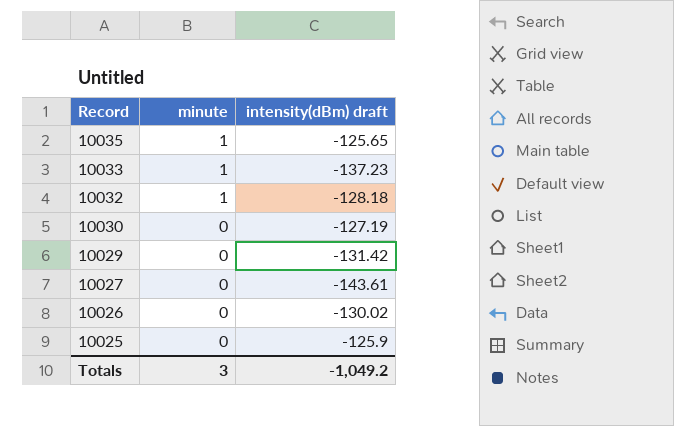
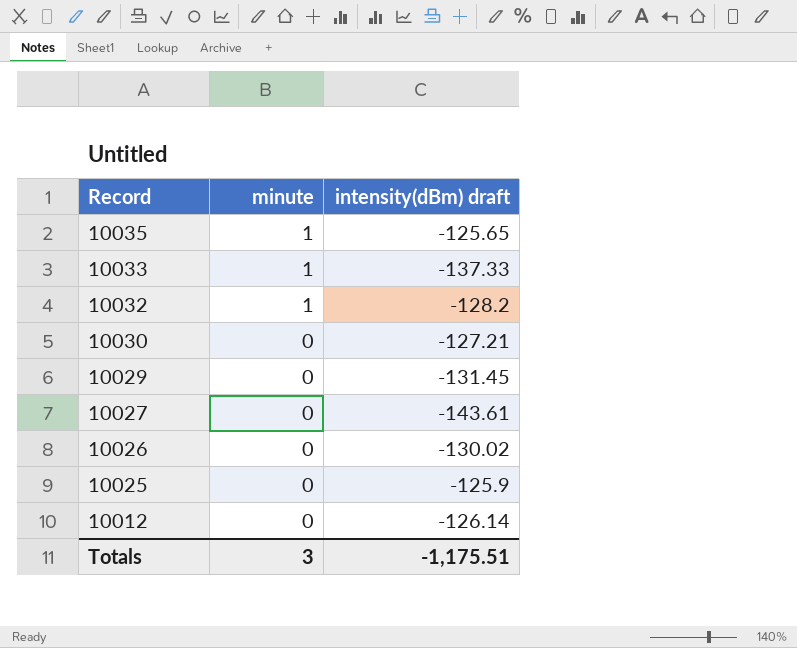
10033 | intensity(dBm) draft: -137.23 -> -137.33
10032 | intensity(dBm) draft: -128.18 -> -128.2
10030 | intensity(dBm) draft: -127.19 -> -127.21
10029 | intensity(dBm) draft: -131.42 -> -131.45
row 10012: none -> 0 | -126.14
Totals | intensity(dBm) draft: -1,049.2 -> -1,175.51

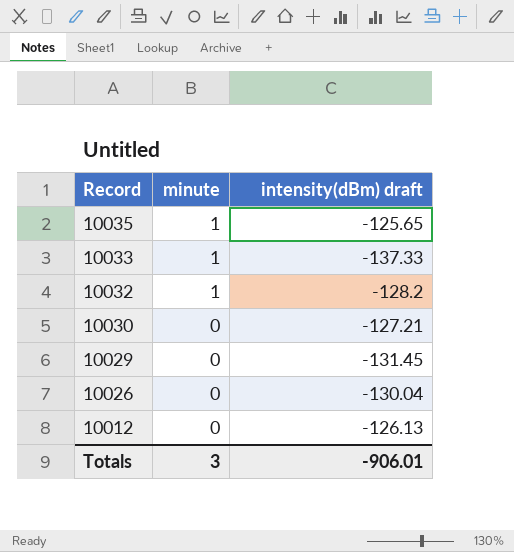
row 10027: 0 | -143.61 -> none
row 10025: 0 | -125.9 -> none
10026 | intensity(dBm) draft: -130.02 -> -130.04
10012 | intensity(dBm) draft: -126.14 -> -126.13
Totals | intensity(dBm) draft: -1,175.51 -> -906.01

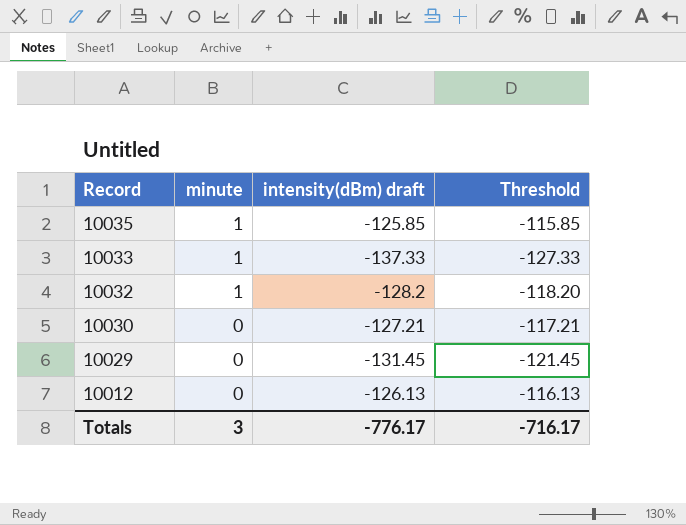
column Threshold | formula: none -> [intensity(dBm) draft] + 10
row 10026: 0 | -130.04 -> none
10035 | intensity(dBm) draft: -125.65 -> -125.85
Totals | intensity(dBm) draft: -906.01 -> -776.17

